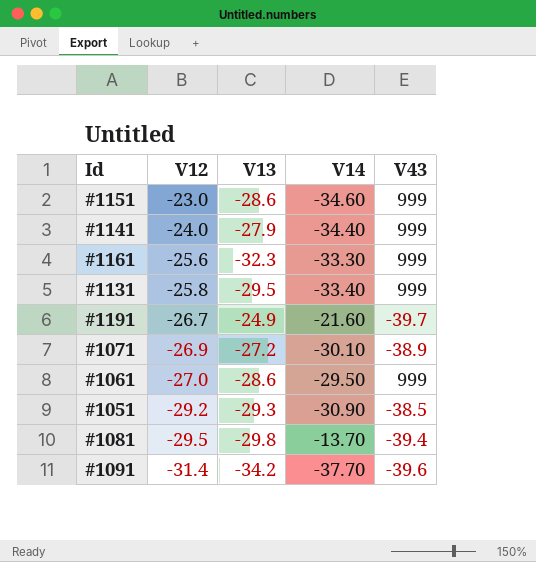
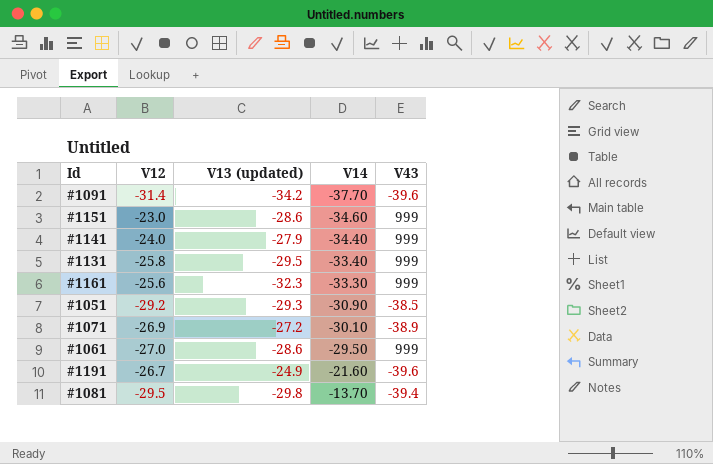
row order: V12 descending -> V14 ascending
column name: V13 -> V13 (updated)
#1191 | V43: -39.7 -> -39.6

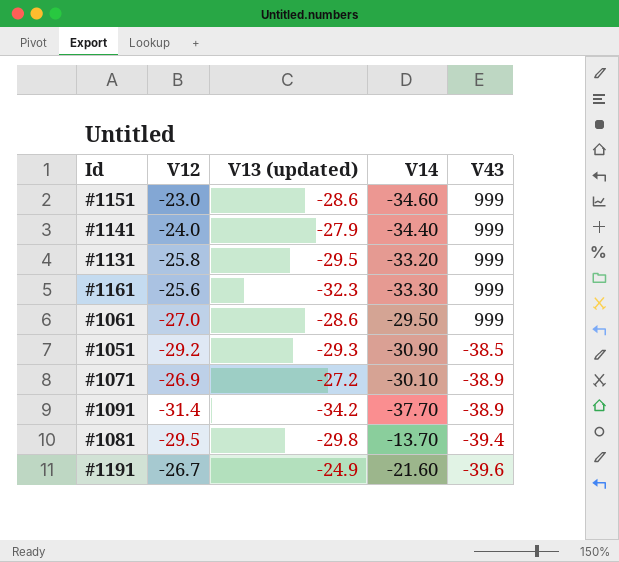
row order: V14 ascending -> V43 descending
#1131 | V14: -33.40 -> -33.20
#1091 | V43: -39.6 -> -38.9

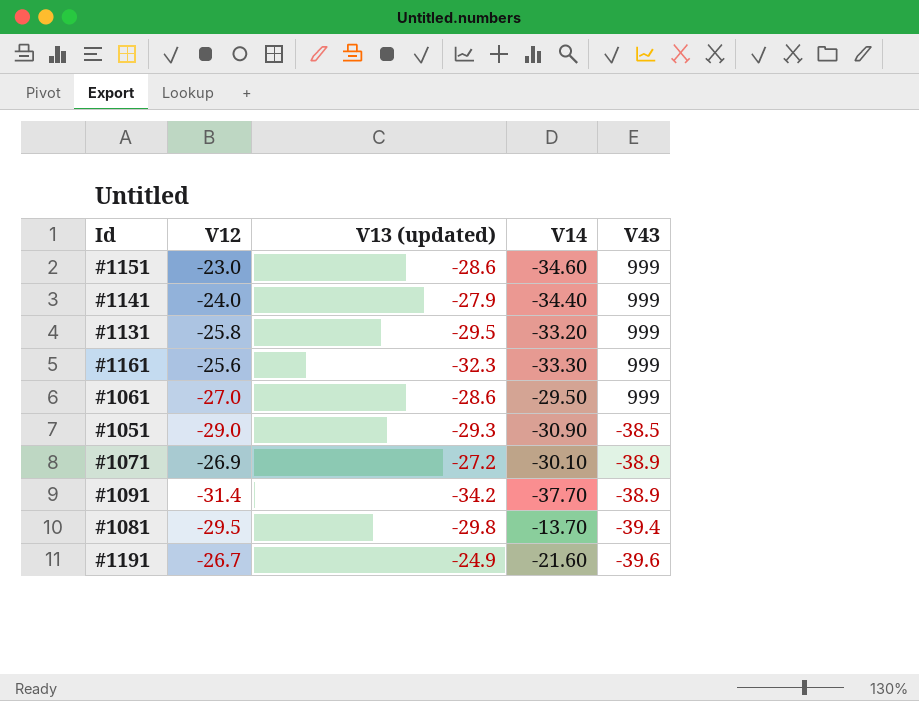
#1051 | V12: -29.2 -> -29.0

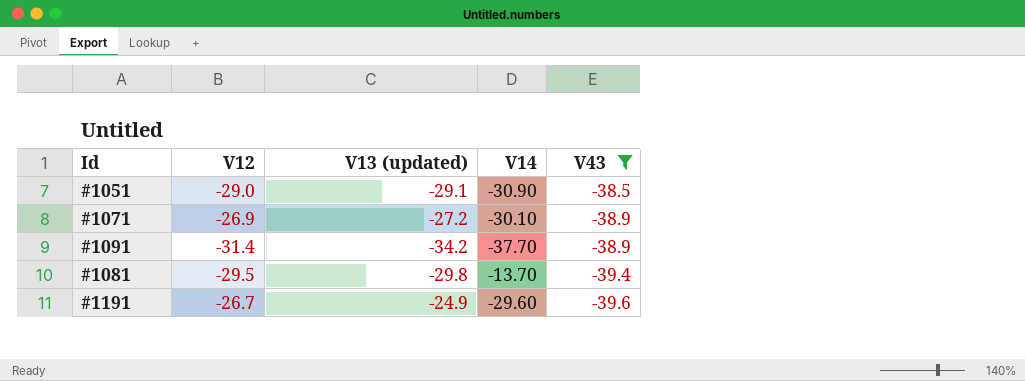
filter: none -> V43 != 999
#1051 | V13 (updated): -29.3 -> -29.1
#1191 | V14: -21.60 -> -29.60

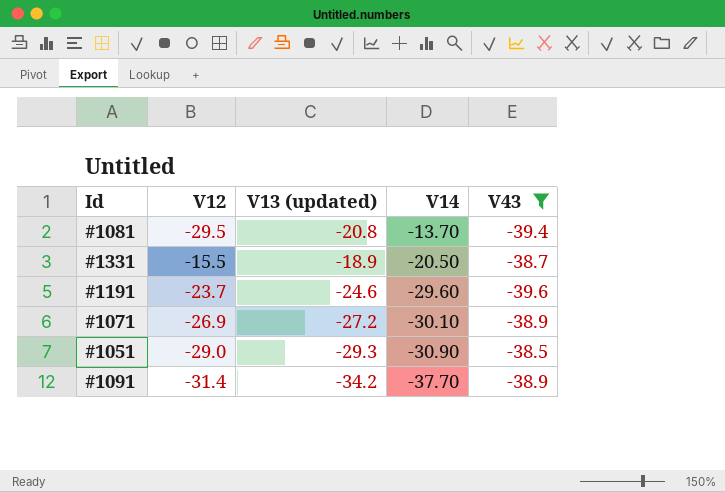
row order: V43 descending -> V14 descending
#1081 | V13 (updated): -29.8 -> -20.8
row #1331: none -> -15.5 | -18.9 | -20.50 | -38.7
#1191 | V12: -26.7 -> -23.7
#1191 | V13 (updated): -24.9 -> -24.6
#1051 | V13 (updated): -29.1 -> -29.3

